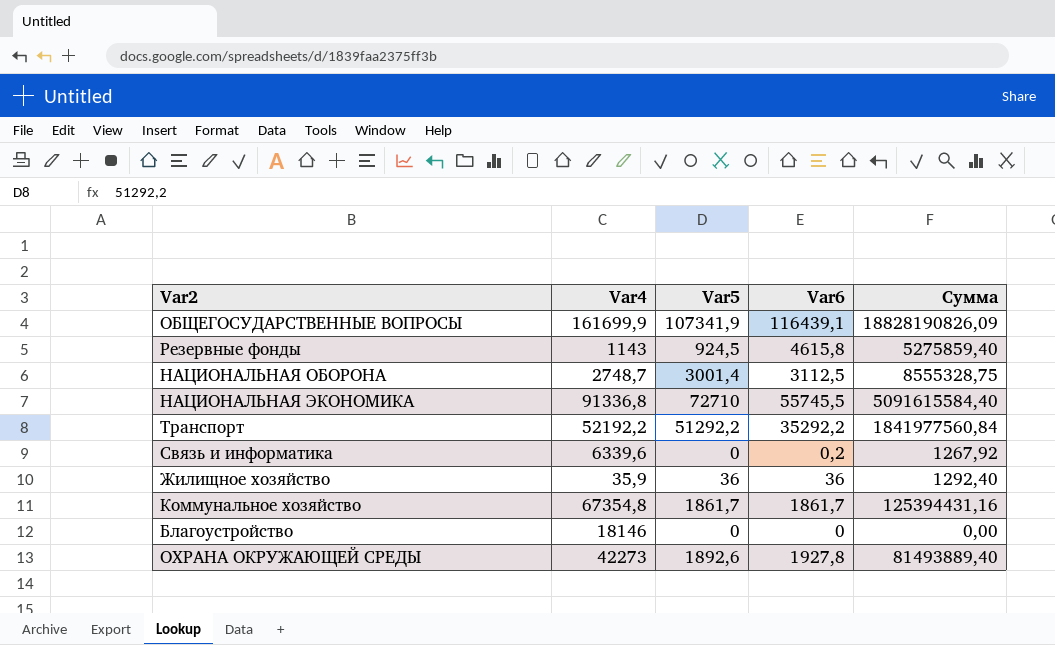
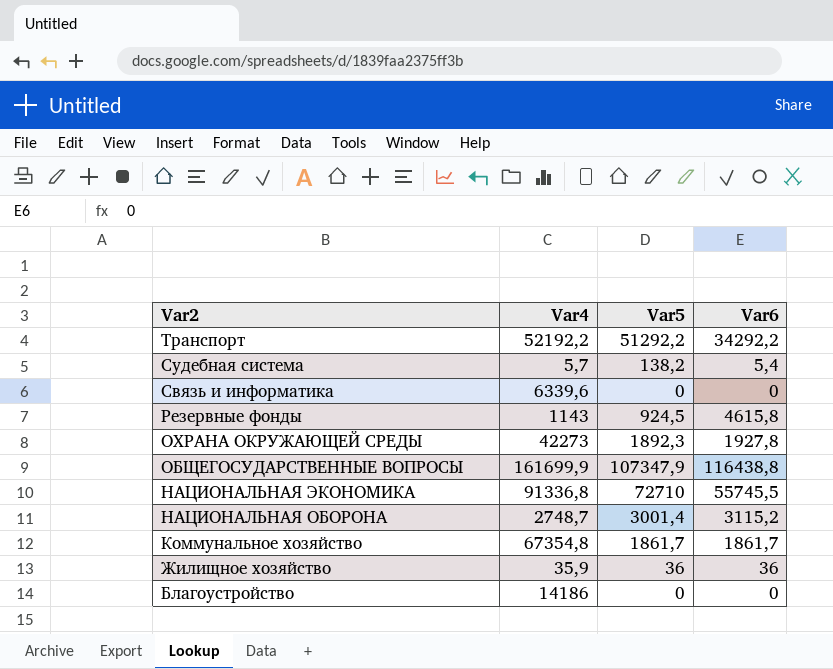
row order: none -> Var2 descending
column Сумма | formula: [Var4] * [Var6] -> none
Транспорт | Var6: 35292,2 -> 34292,2
row Судебная система: none -> 5,7 | 138,2 | 5,4
Связь и информатика | Var6: 0,2 -> 0
ОХРАНА ОКРУЖАЮЩЕЙ СРЕДЫ | Var5: 1892,6 -> 1892,3
ОБЩЕГОСУДАРСТВЕННЫЕ ВОПРОСЫ | Var5: 107341,9 -> 107347,9
ОБЩЕГОСУДАРСТВЕННЫЕ ВОПРОСЫ | Var6: 116439,1 -> 116438,8
НАЦИОНАЛЬНАЯ ОБОРОНА | Var6: 3112,5 -> 3115,2
Благоустройство | Var4: 18146 -> 14186

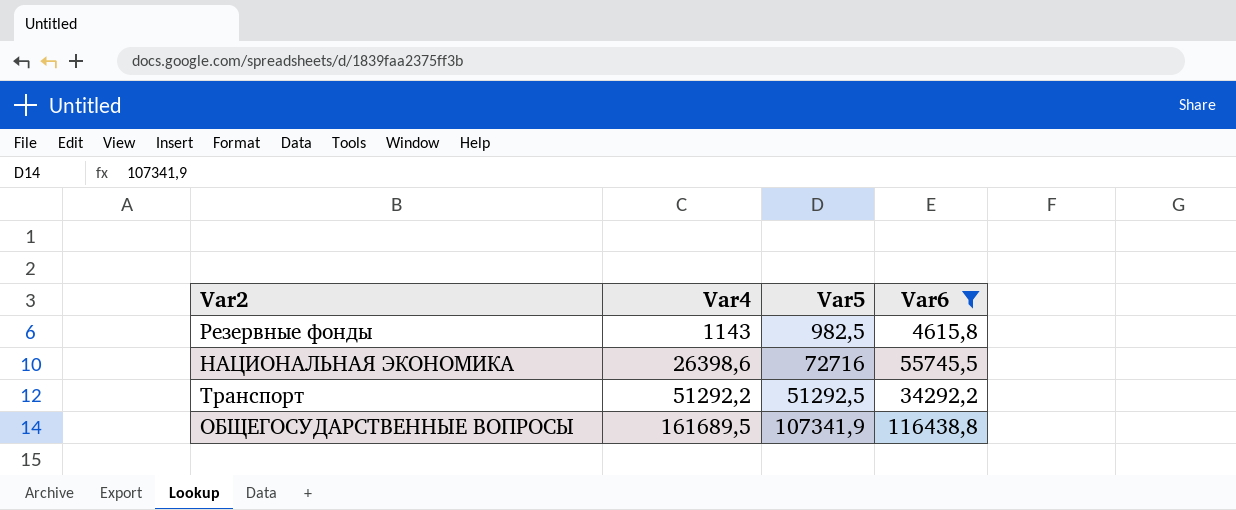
filter: none -> Var6 >= 4615,8
row order: Var2 descending -> Var4 ascending
Резервные фонды | Var5: 924,5 -> 982,5
НАЦИОНАЛЬНАЯ ЭКОНОМИКА | Var4: 91336,8 -> 26398,6
НАЦИОНАЛЬНАЯ ЭКОНОМИКА | Var5: 72710 -> 72716
Транспорт | Var4: 52192,2 -> 51292,2
Транспорт | Var5: 51292,2 -> 51292,5
ОБЩЕГОСУДАРСТВЕННЫЕ ВОПРОСЫ | Var4: 161699,9 -> 161689,5
ОБЩЕГОСУДАРСТВЕННЫЕ ВОПРОСЫ | Var5: 107347,9 -> 107341,9

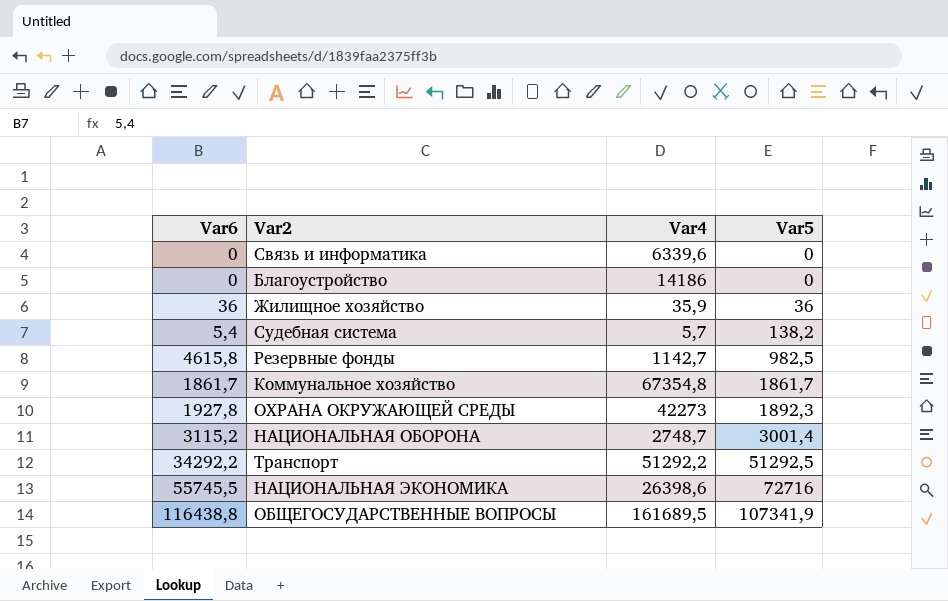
filter: Var6 >= 4615,8 -> none
row order: Var4 ascending -> Var5 ascending
column Var6 | position: 4 -> 1
Резервные фонды | Var4: 1143 -> 1142,7

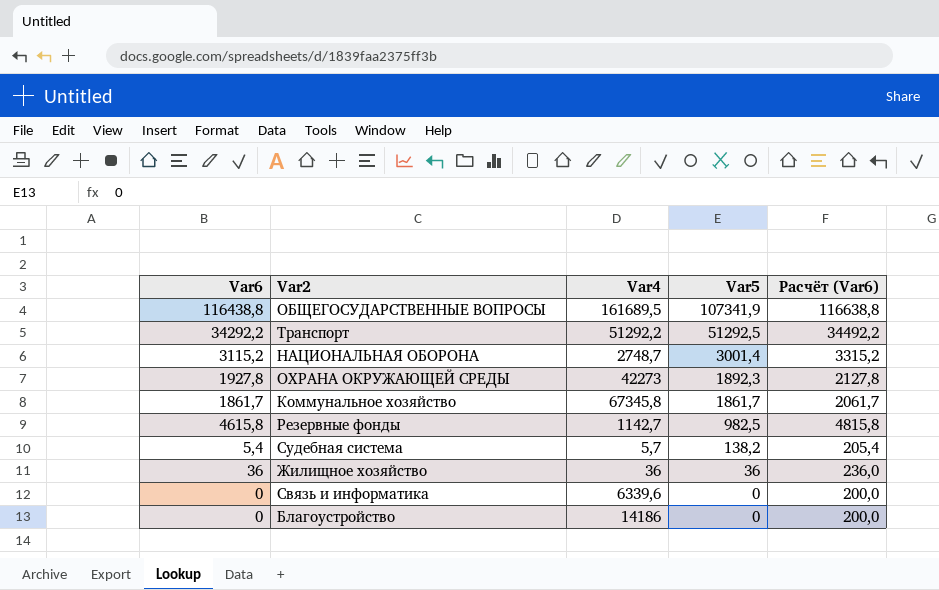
row order: Var5 ascending -> Var5 descending
column Расчёт (Var6) | formula: none -> [Var6] + 200
row НАЦИОНАЛЬНАЯ ЭКОНОМИКА: 55745,5 | 26398,6 | 72716 -> none
Коммунальное хозяйство | Var4: 67354,8 -> 67345,8
Жилищное хозяйство | Var4: 35,9 -> 36

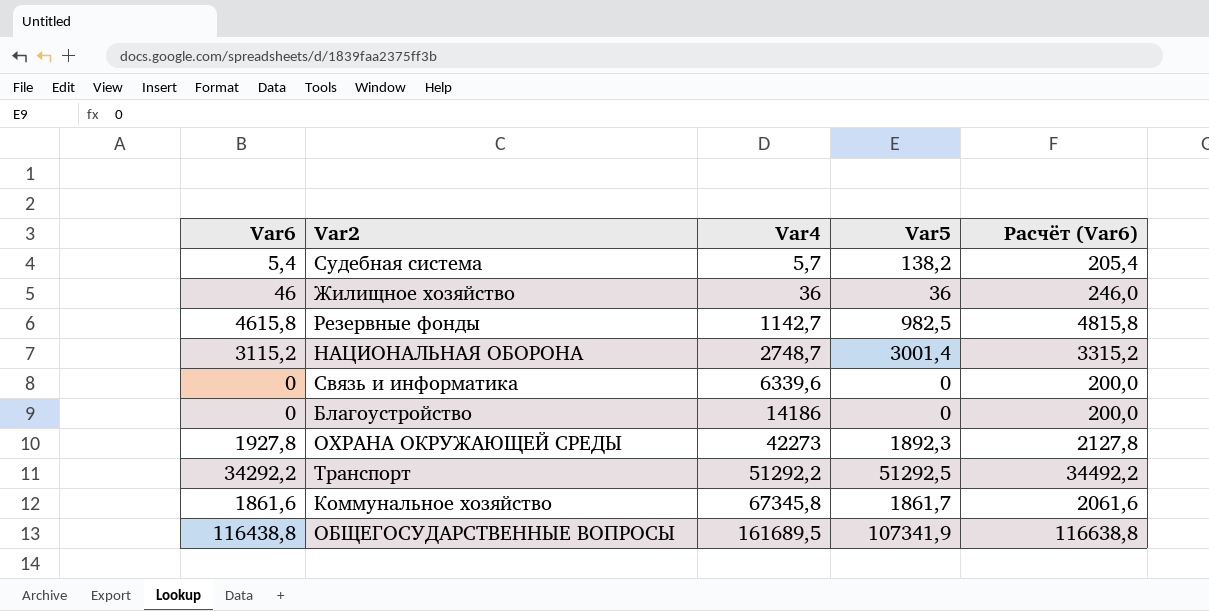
row order: Var5 descending -> Var4 ascending
Жилищное хозяйство | Var6: 36 -> 46
Жилищное хозяйство | Расчёт (Var6): 236,0 -> 246,0
Коммунальное хозяйство | Var6: 1861,7 -> 1861,6
Коммунальное хозяйство | Расчёт (Var6): 2061,7 -> 2061,6

